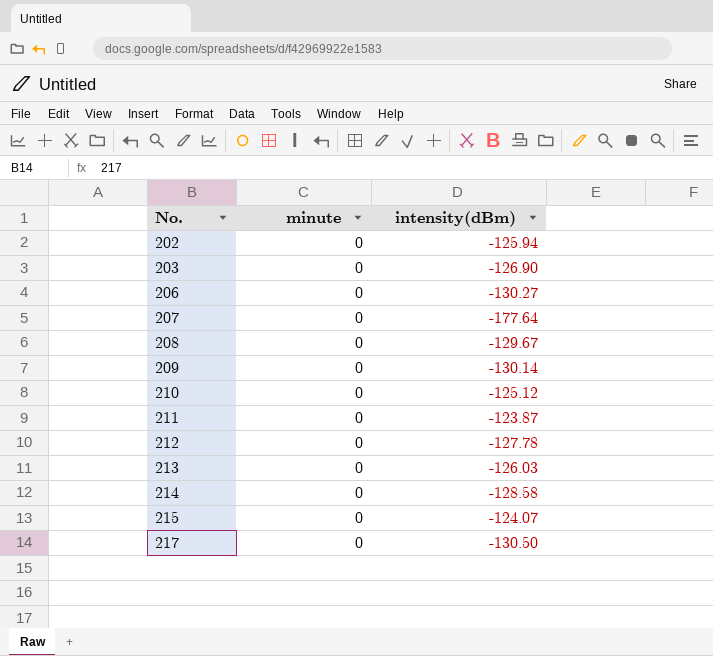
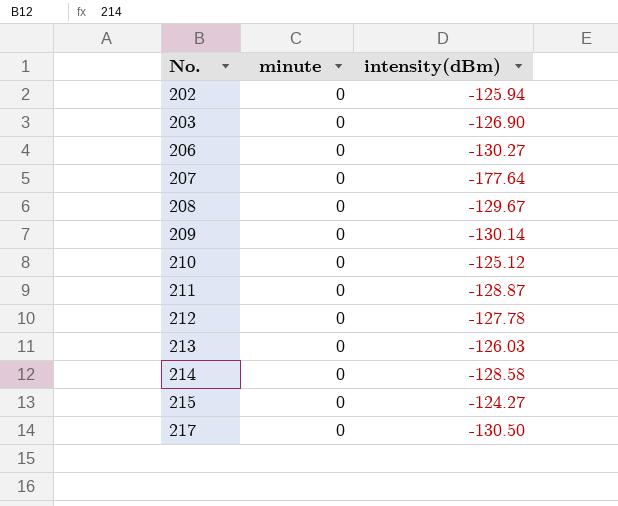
211 | intensity(dBm): -123.87 -> -128.87
215 | intensity(dBm): -124.07 -> -124.27

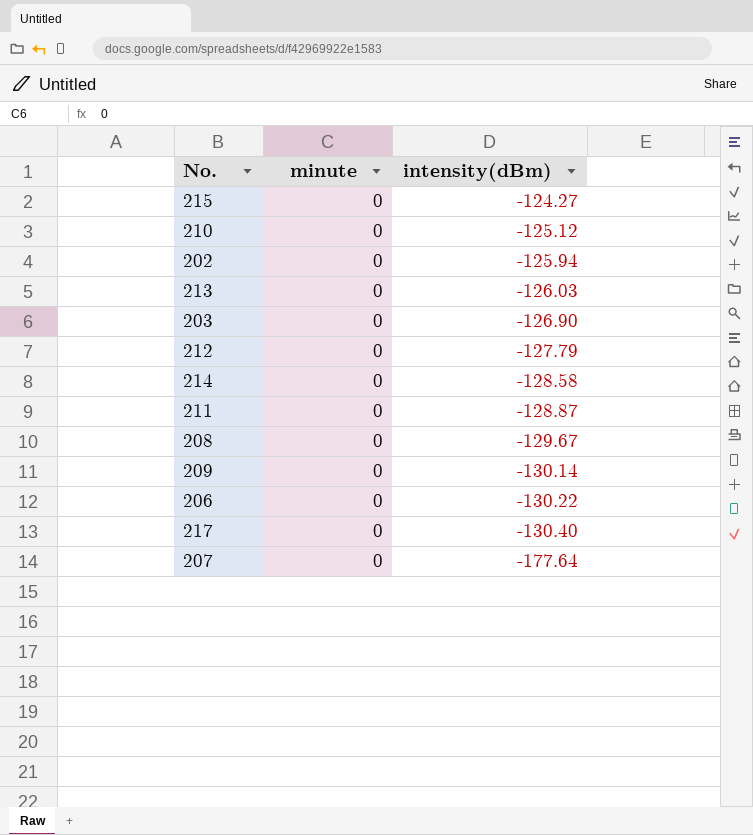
row order: No. ascending -> intensity(dBm) descending
212 | intensity(dBm): -127.78 -> -127.79
206 | intensity(dBm): -130.27 -> -130.22
217 | intensity(dBm): -130.50 -> -130.40

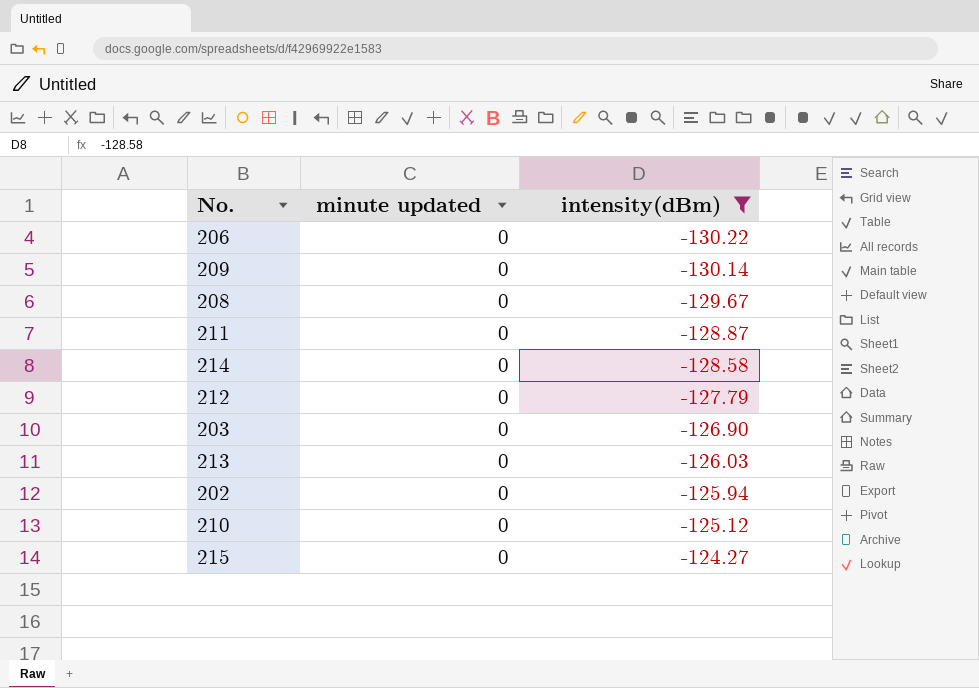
filter: none -> intensity(dBm) >= -130.22
row order: intensity(dBm) descending -> intensity(dBm) ascending
column name: minute -> minute updated

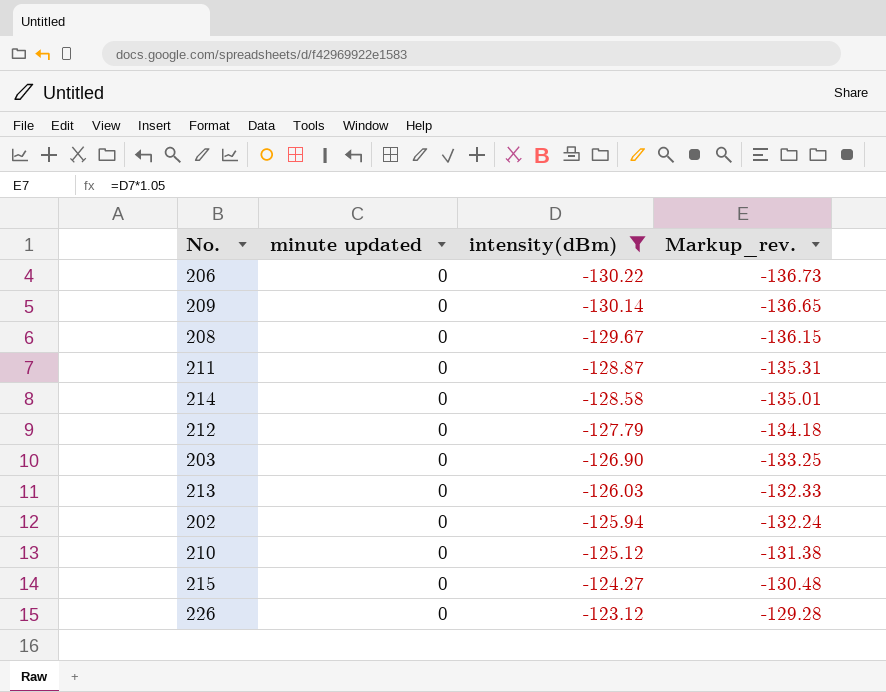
column Markup_rev. | formula: none -> [intensity(dBm)] * 1.05
row 226: none -> 0 | -123.12 | -129.28

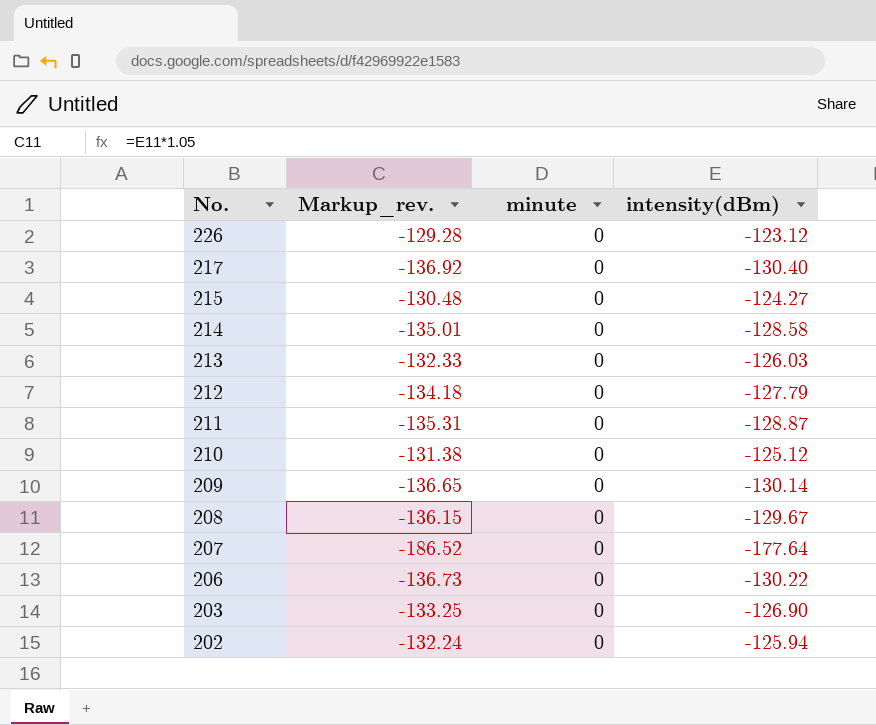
filter: intensity(dBm) >= -130.22 -> none
row order: intensity(dBm) ascending -> No. descending
column Markup_rev. | position: 4 -> 2
column name: minute updated -> minute

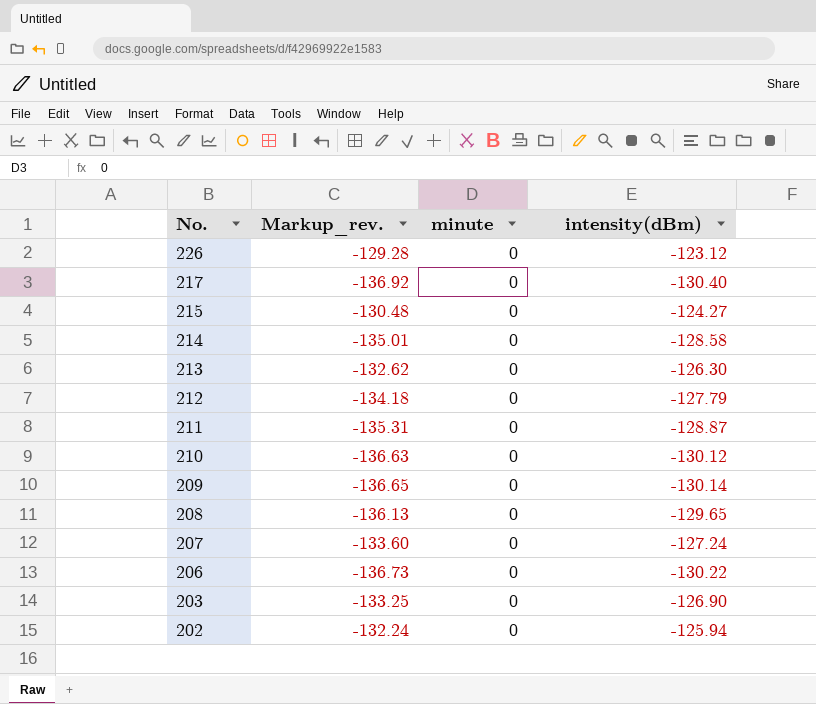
213 | Markup_rev.: -132.33 -> -132.62
213 | intensity(dBm): -126.03 -> -126.30
210 | Markup_rev.: -131.38 -> -136.63
210 | intensity(dBm): -125.12 -> -130.12
208 | Markup_rev.: -136.15 -> -136.13
208 | intensity(dBm): -129.67 -> -129.65
207 | Markup_rev.: -186.52 -> -133.60
207 | intensity(dBm): -177.64 -> -127.24

